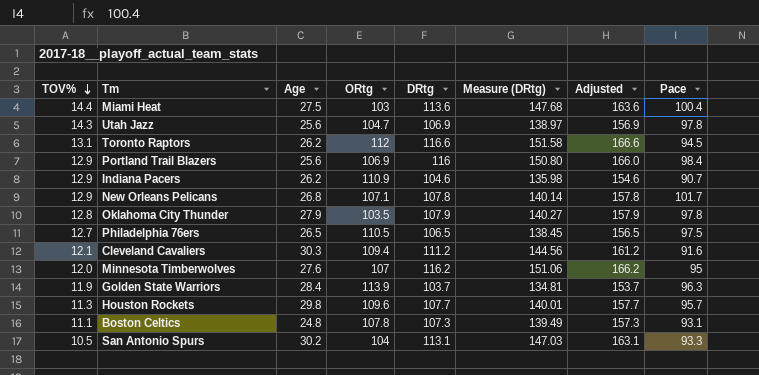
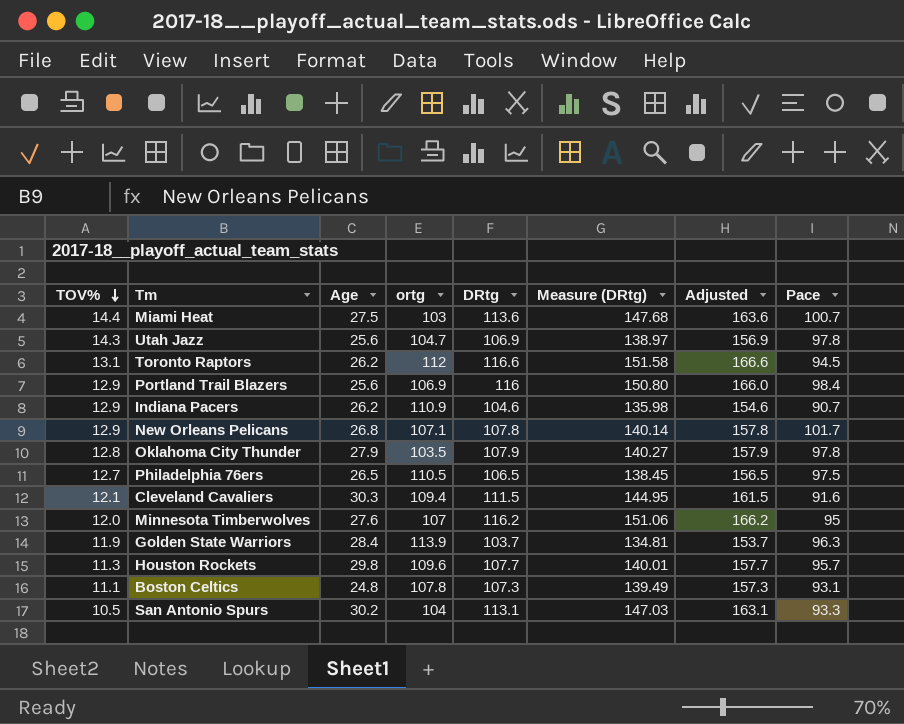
column name: ORtg -> ortg
Miami Heat | Pace: 100.4 -> 100.7
Cleveland Cavaliers | DRtg: 111.2 -> 111.5
Cleveland Cavaliers | Measure (DRtg): 144.56 -> 144.95
Cleveland Cavaliers | Adjusted: 161.2 -> 161.5

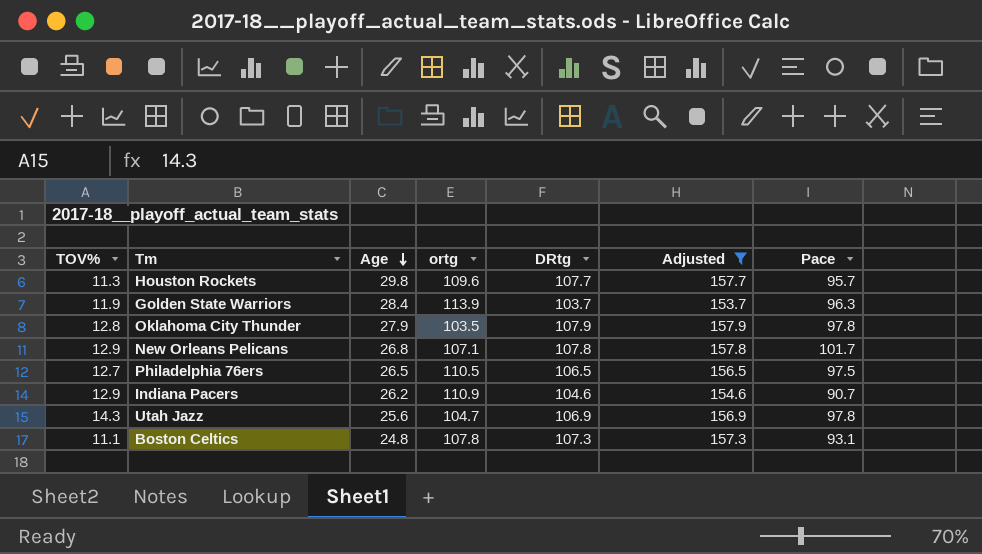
filter: none -> Adjusted <= 157.9
row order: TOV% descending -> Age descending
column Measure (DRtg) | formula: [DRtg] * 1.3 -> none

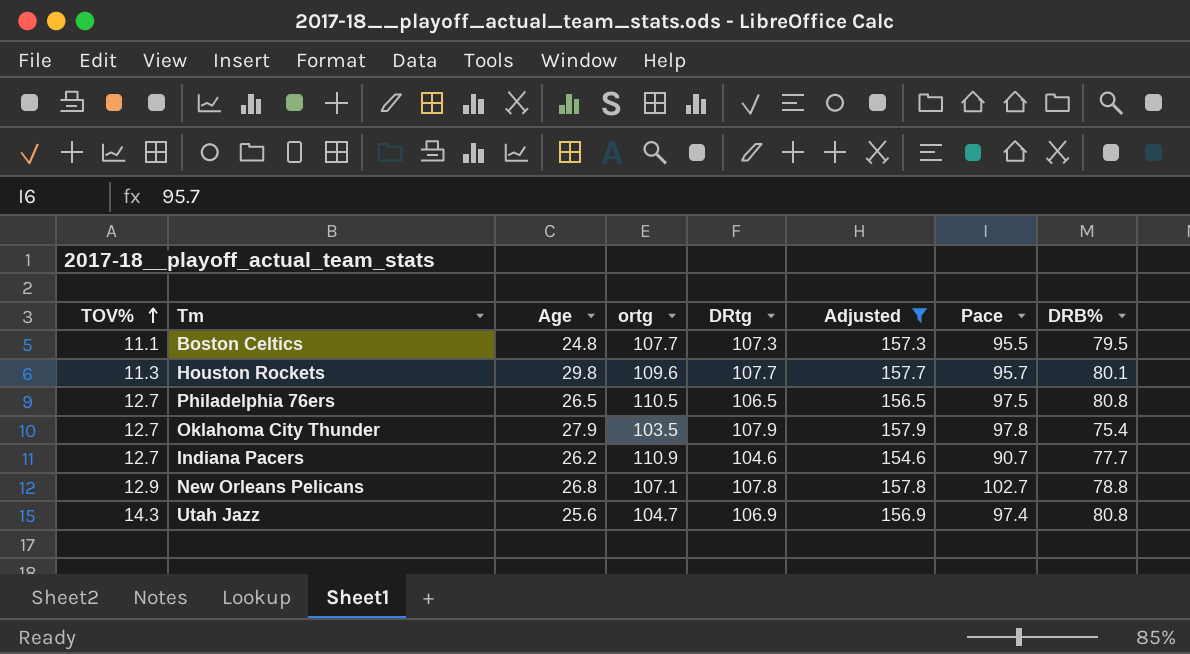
row order: Age descending -> TOV% ascending
column DRB% | position: none -> 8
row Golden State Warriors: 11.9 | 28.4 | 113.9 | 103.7 | 153.7 | 96.3 -> none
Boston Celtics | ortg: 107.8 -> 107.7
Boston Celtics | Pace: 93.1 -> 95.5
Oklahoma City Thunder | TOV%: 12.8 -> 12.7
Indiana Pacers | TOV%: 12.9 -> 12.7
New Orleans Pelicans | Pace: 101.7 -> 102.7
Utah Jazz | Pace: 97.8 -> 97.4

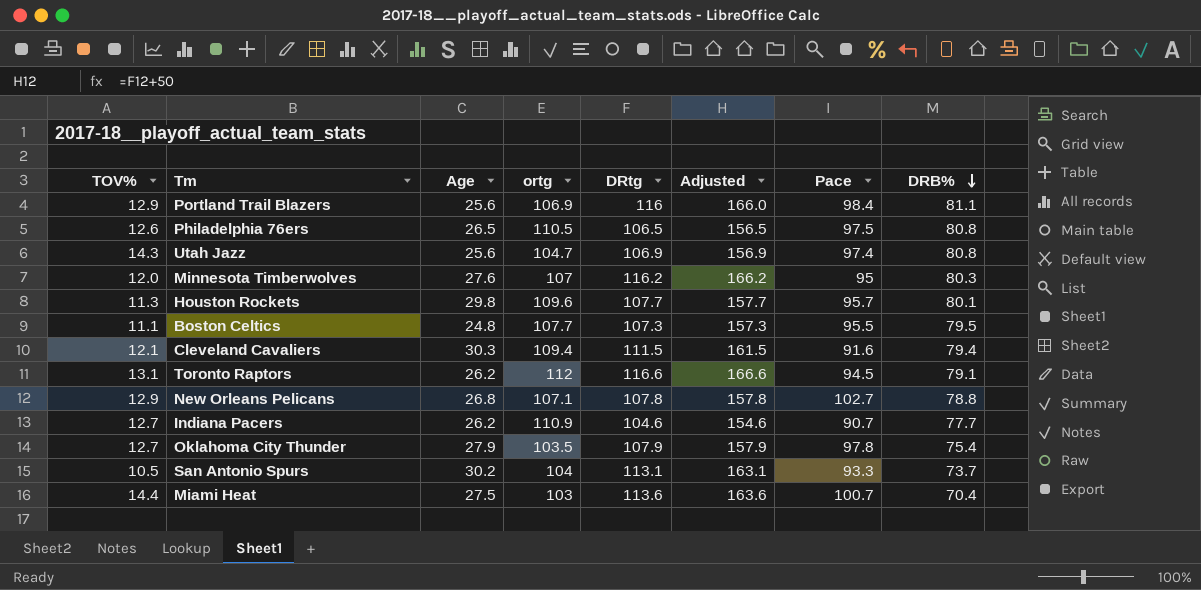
filter: Adjusted <= 157.9 -> none
row order: TOV% ascending -> DRB% descending
Philadelphia 76ers | TOV%: 12.7 -> 12.6

